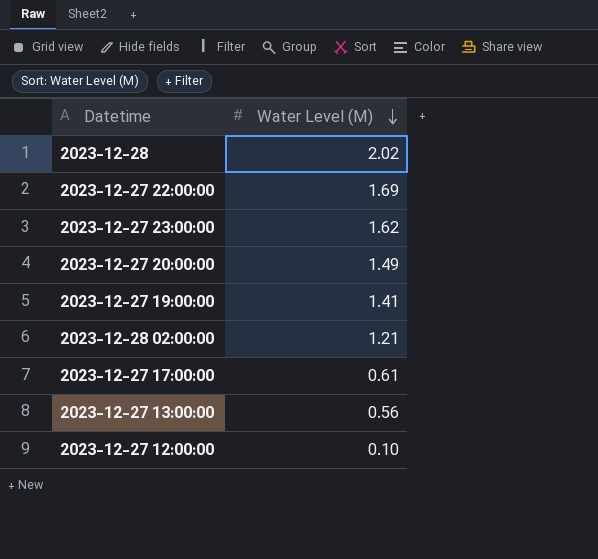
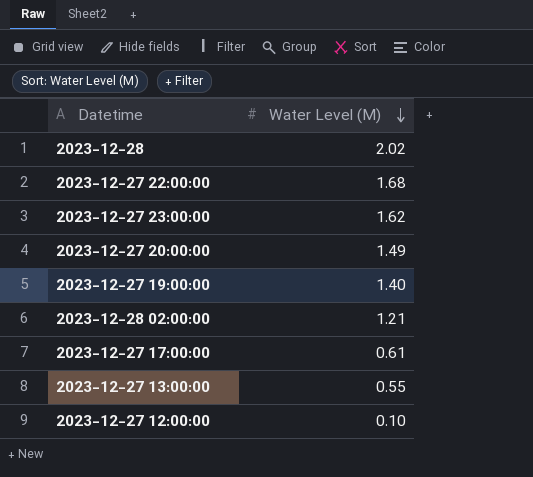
2023-12-27 22:00:00 | Water Level (M): 1.69 -> 1.68
2023-12-27 19:00:00 | Water Level (M): 1.41 -> 1.40
2023-12-27 13:00:00 | Water Level (M): 0.56 -> 0.55

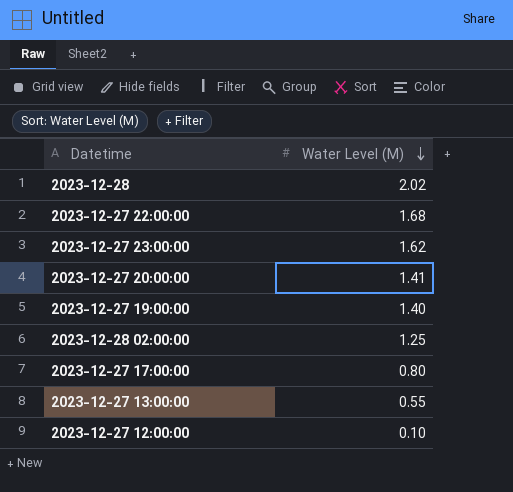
2023-12-27 20:00:00 | Water Level (M): 1.49 -> 1.41
2023-12-28 02:00:00 | Water Level (M): 1.21 -> 1.25
2023-12-27 17:00:00 | Water Level (M): 0.61 -> 0.80

